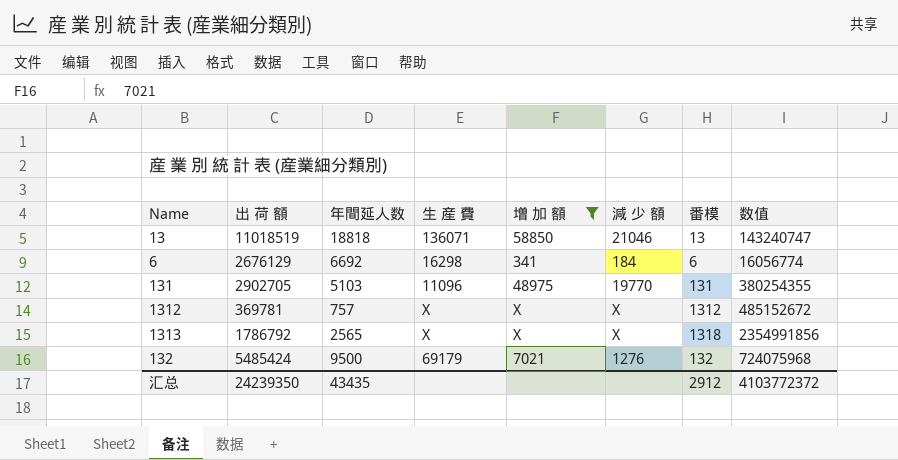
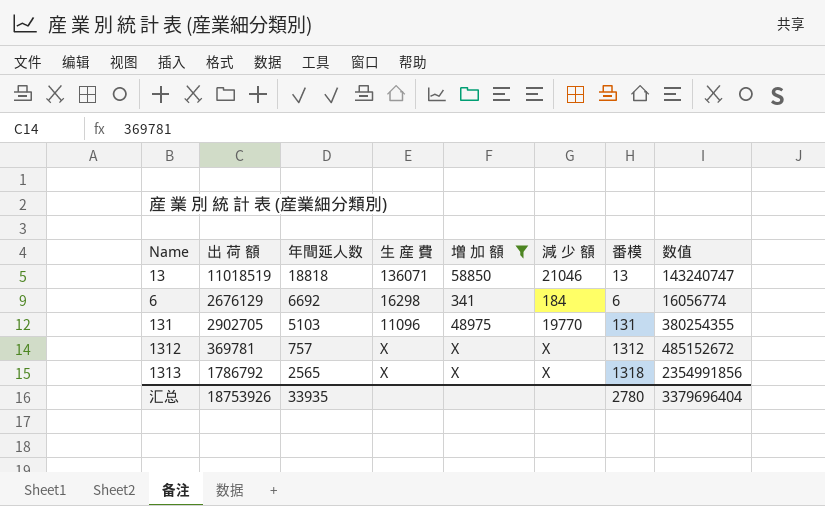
row 132: 5485424 | 9500 | 69179 | 7021 | 1276 | 132 | 724075968 -> none
汇总 | 出 荷 額: 24239350 -> 18753926
汇总 | 年間延人数: 43435 -> 33935
汇总 | 番模: 2912 -> 2780
汇总 | 数值: 4103772372 -> 3379696404

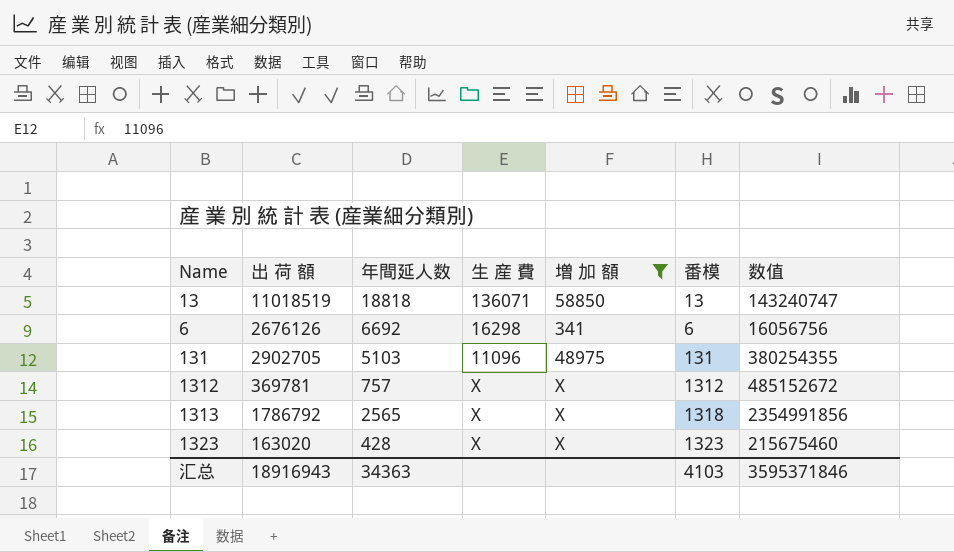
column 減 少 額 | position: 6 -> none
6 | 出 荷 額: 2676129 -> 2676126
6 | 数值: 16056774 -> 16056756
row 1323: none -> 163020 | 428 | X | X | 1323 | 215675460
汇总 | 出 荷 額: 18753926 -> 18916943
汇总 | 年間延人数: 33935 -> 34363
汇总 | 番模: 2780 -> 4103
汇总 | 数值: 3379696404 -> 3595371846

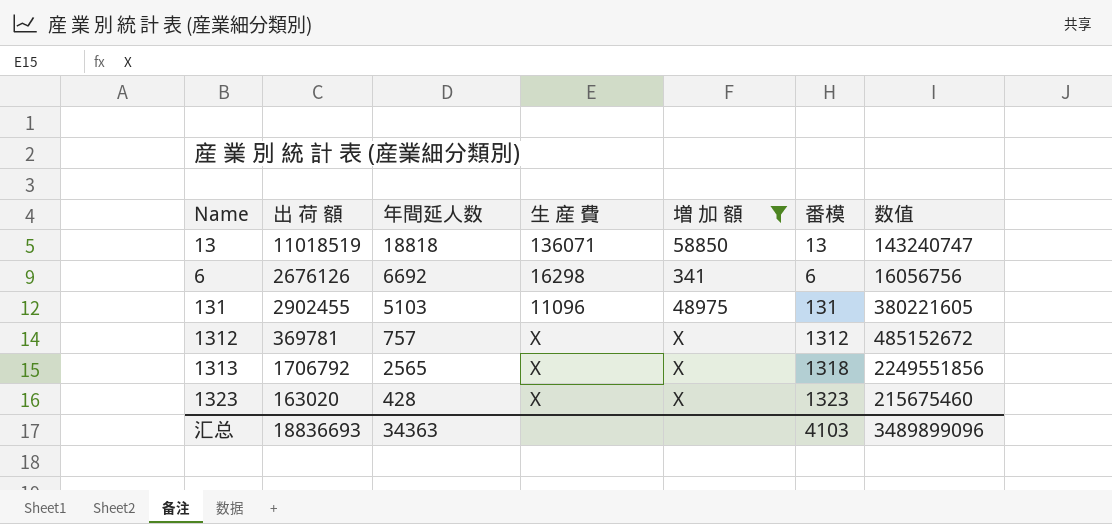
131 | 出 荷 額: 2902705 -> 2902455
131 | 数值: 380254355 -> 380221605
1313 | 出 荷 額: 1786792 -> 1706792
1313 | 数值: 2354991856 -> 2249551856
汇总 | 出 荷 額: 18916943 -> 18836693
汇总 | 数值: 3595371846 -> 3489899096

